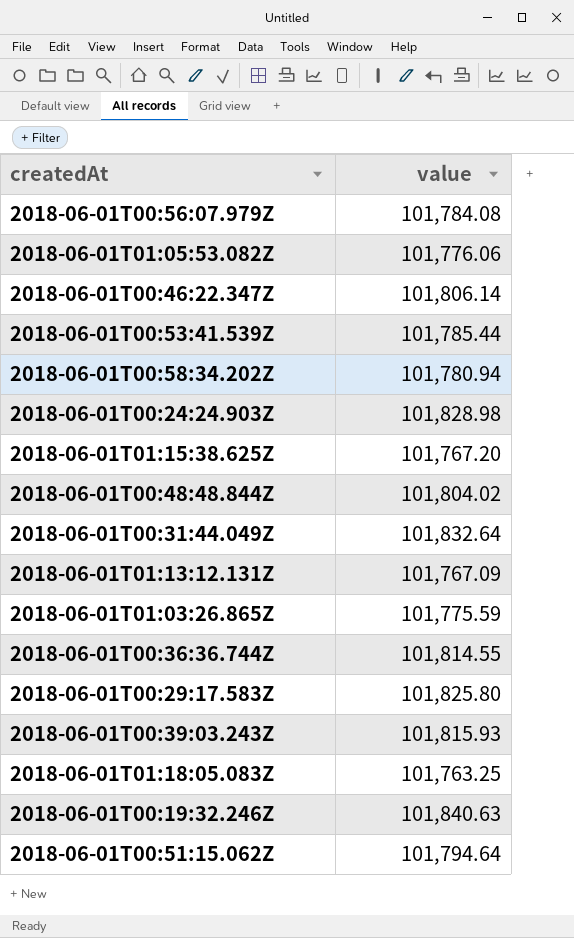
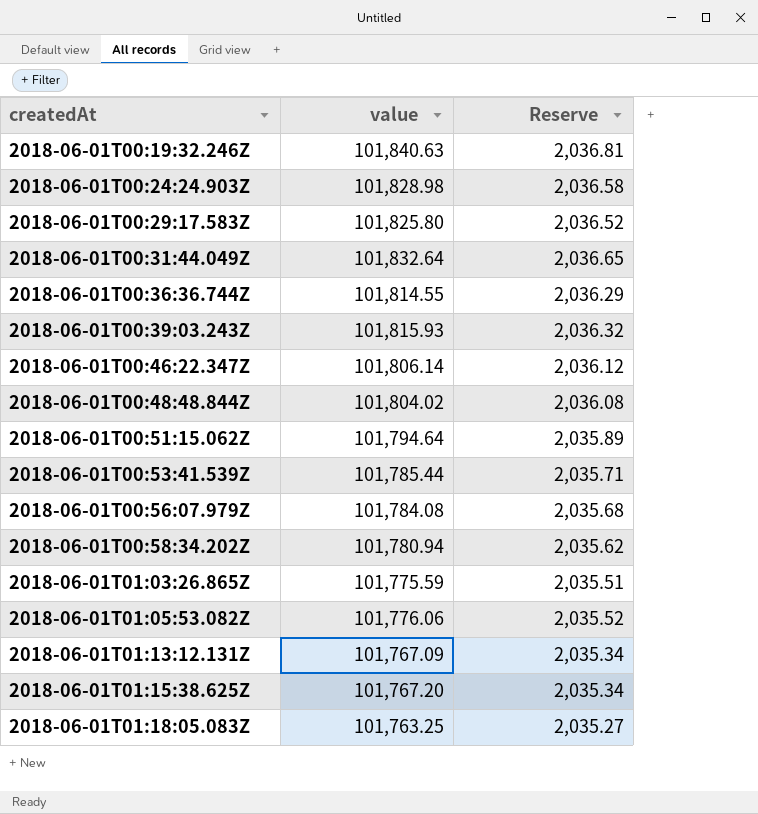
row order: none -> createdAt ascending
column Reserve | formula: none -> [value] * 0.02

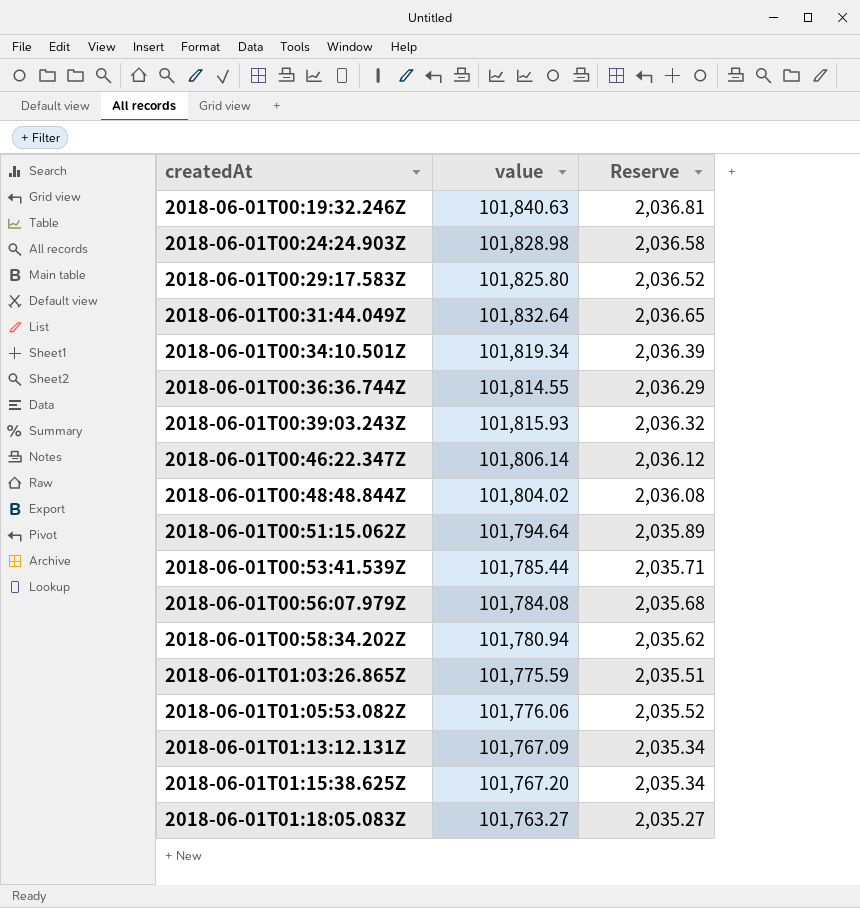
row 2018-06-01T00:34:10.501Z: none -> 101,819.34 | 2,036.39
2018-06-01T01:18:05.083Z | value: 101,763.25 -> 101,763.27

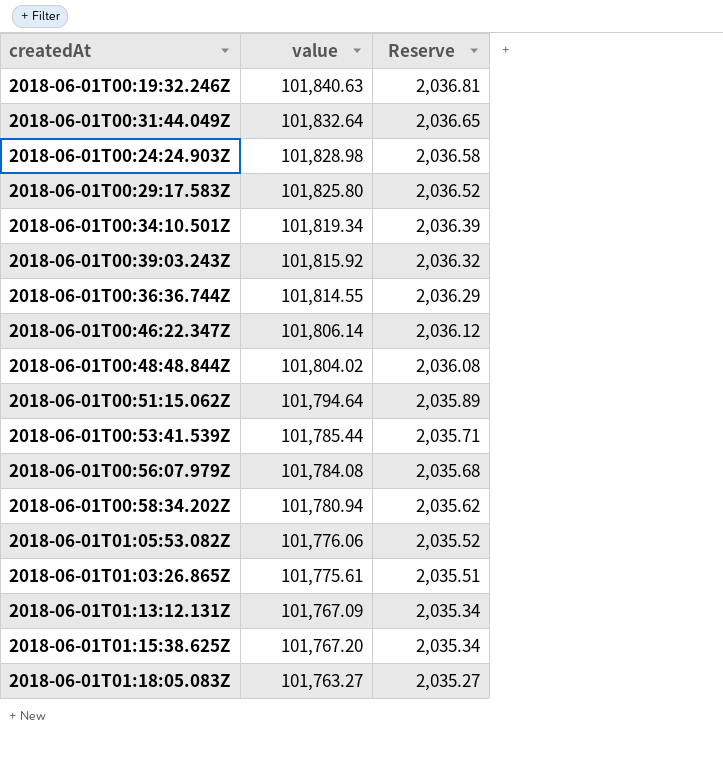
row order: createdAt ascending -> Reserve descending
2018-06-01T00:39:03.243Z | value: 101,815.93 -> 101,815.92
2018-06-01T01:03:26.865Z | value: 101,775.59 -> 101,775.61

